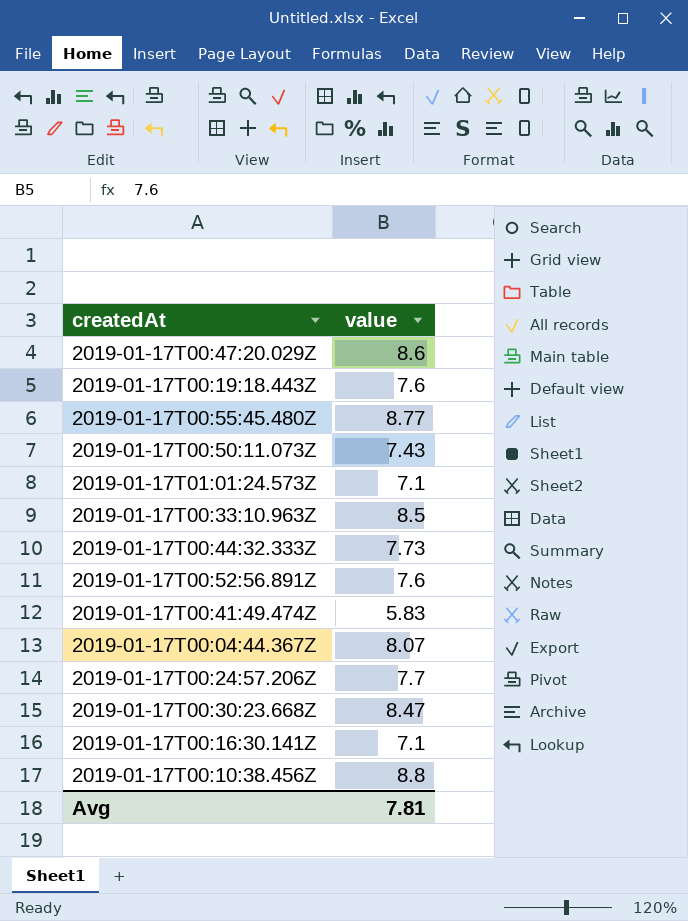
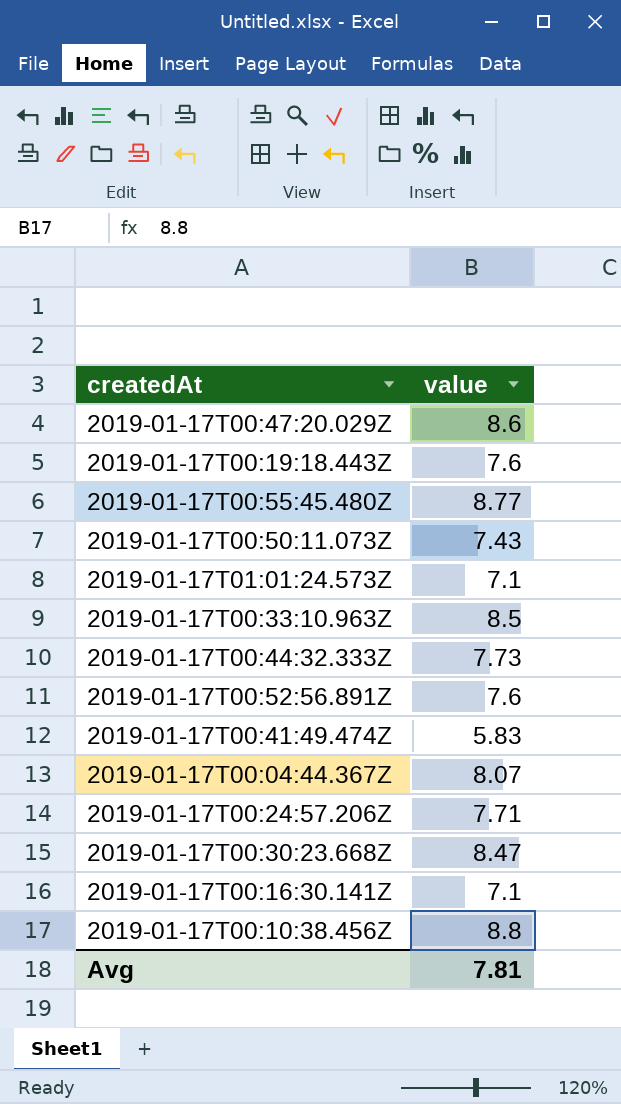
2019-01-17T00:24:57.206Z | value: 7.7 -> 7.71

